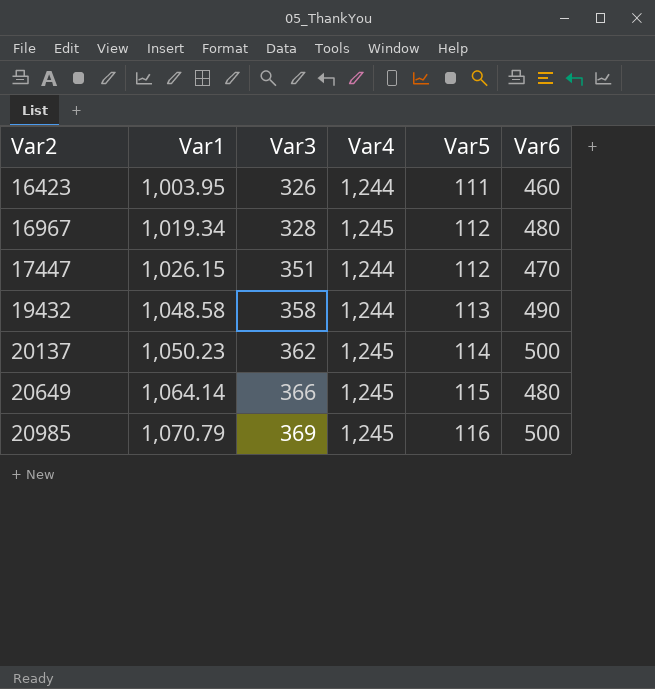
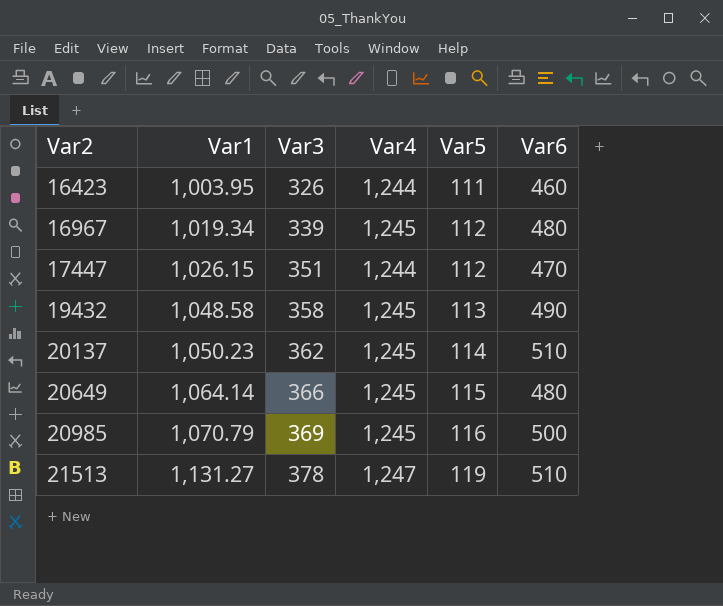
16967 | Var3: 328 -> 339
19432 | Var4: 1,244 -> 1,245
20137 | Var6: 500 -> 510
row 21513: none -> 1,131.27 | 378 | 1,247 | 119 | 510

